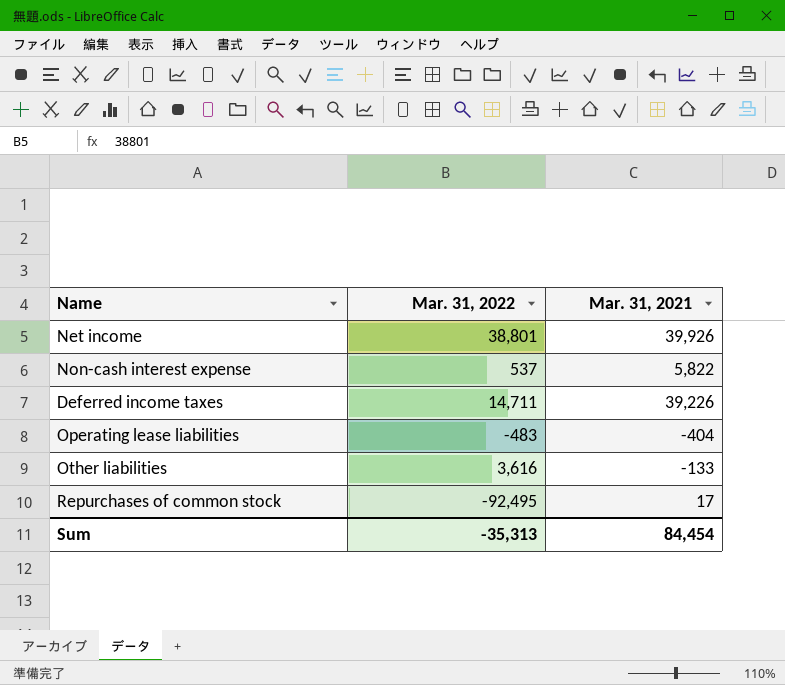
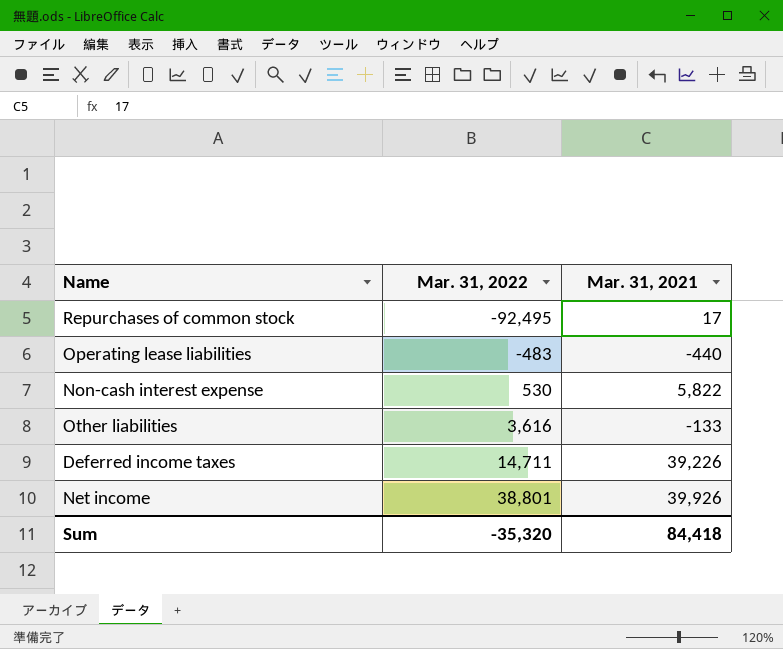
row order: none -> Mar. 31, 2022 ascending
Operating lease liabilities | Mar. 31, 2021: -404 -> -440
Non-cash interest expense | Mar. 31, 2022: 537 -> 530
Sum | Mar. 31, 2022: -35,313 -> -35,320
Sum | Mar. 31, 2021: 84,454 -> 84,418

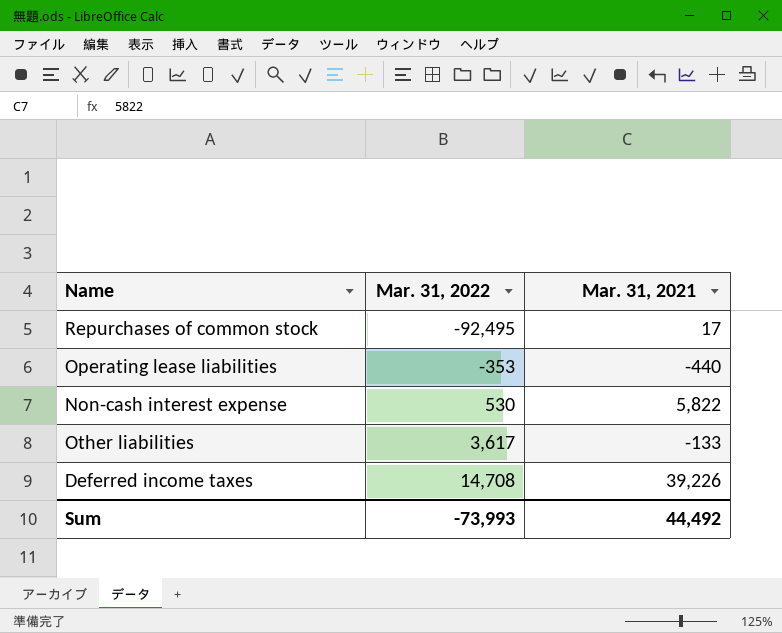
row Net income: 38,801 | 39,926 -> none
Operating lease liabilities | Mar. 31, 2022: -483 -> -353
Other liabilities | Mar. 31, 2022: 3,616 -> 3,617
Deferred income taxes | Mar. 31, 2022: 14,711 -> 14,708
Sum | Mar. 31, 2022: -35,320 -> -73,993
Sum | Mar. 31, 2021: 84,418 -> 44,492

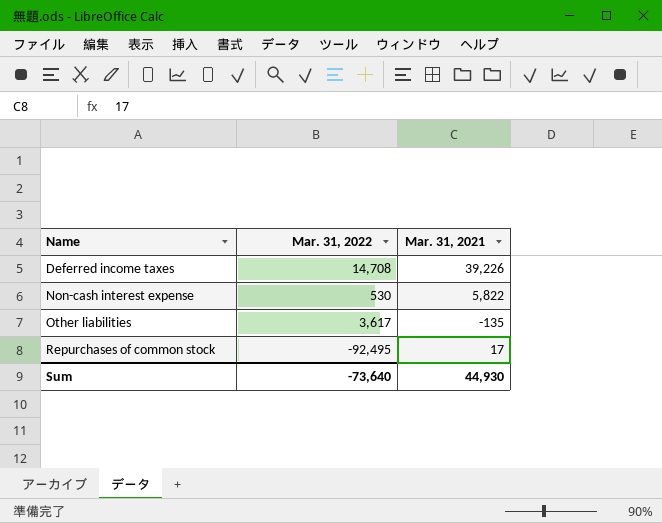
row order: Mar. 31, 2022 ascending -> Name ascending
row Operating lease liabilities: -353 | -440 -> none
Other liabilities | Mar. 31, 2021: -133 -> -135
Sum | Mar. 31, 2022: -73,993 -> -73,640
Sum | Mar. 31, 2021: 44,492 -> 44,930

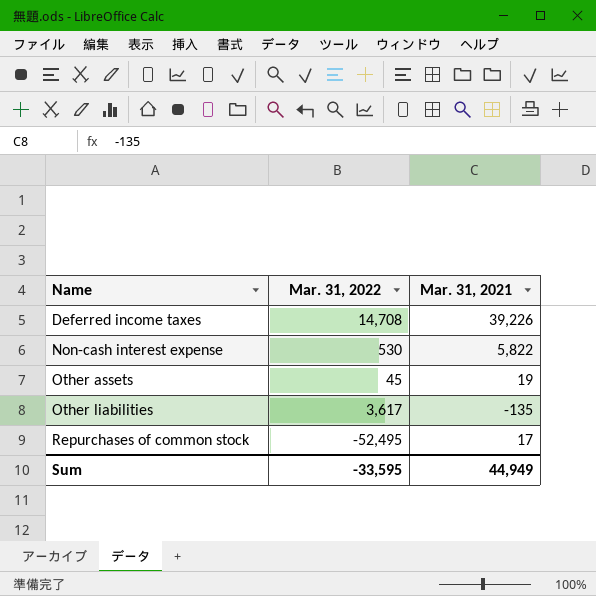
row Other assets: none -> 45 | 19
Repurchases of common stock | Mar. 31, 2022: -92,495 -> -52,495
Sum | Mar. 31, 2022: -73,640 -> -33,595
Sum | Mar. 31, 2021: 44,930 -> 44,949

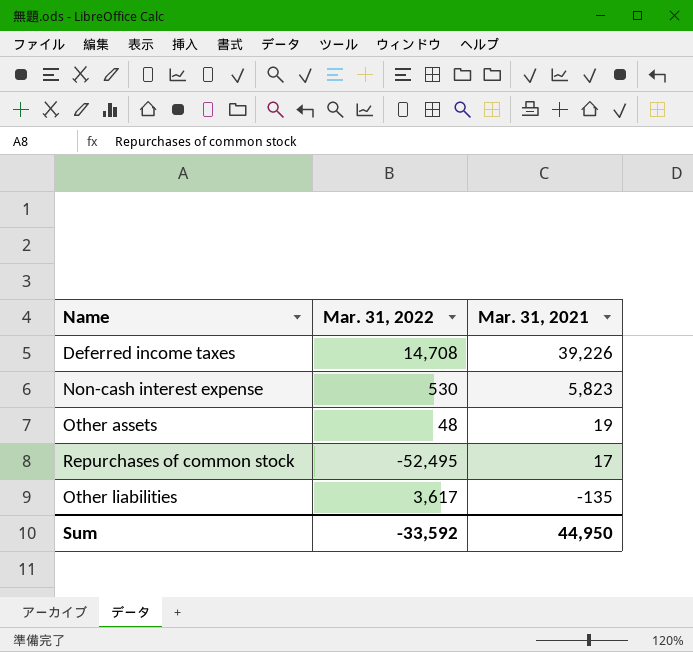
row order: Name ascending -> Mar. 31, 2021 descending
Non-cash interest expense | Mar. 31, 2021: 5,822 -> 5,823
Other assets | Mar. 31, 2022: 45 -> 48
Sum | Mar. 31, 2022: -33,595 -> -33,592
Sum | Mar. 31, 2021: 44,949 -> 44,950

